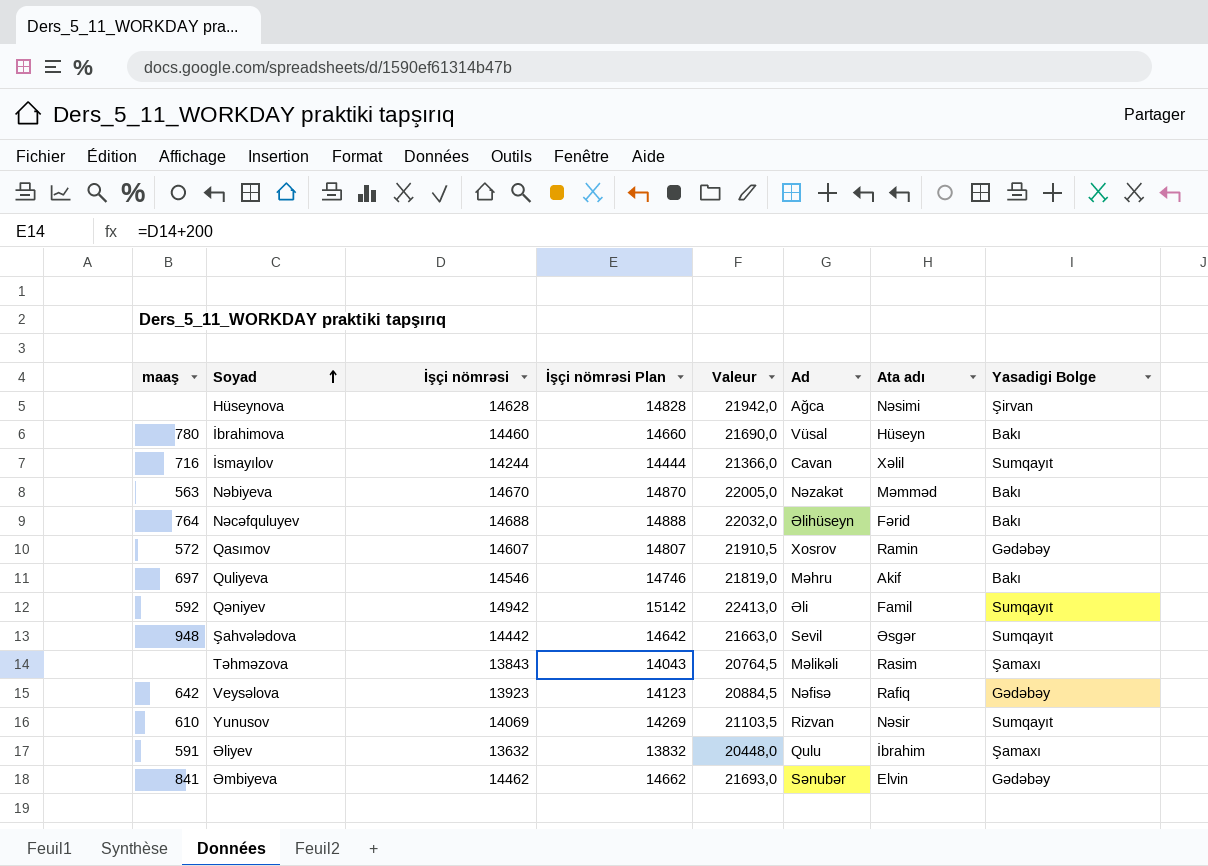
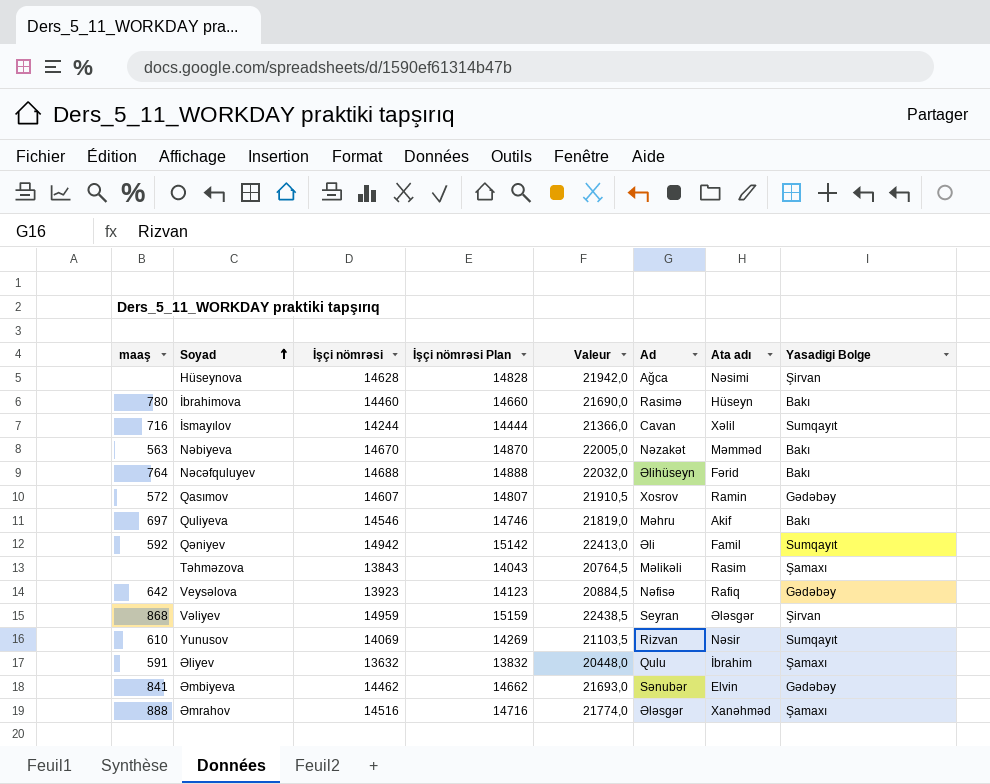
row Şahvələdova: 948 | 14442 | 14642 | 21663,0 | Sevil | Əsgər | Sumqayıt -> none
İbrahimova | Ad: Vüsal -> Rasimə
row Vəliyev: none -> 868 | 14959 | 15159 | 22438,5 | Seyran | Ələsgər | Şirvan
row Əmrahov: none -> 888 | 14516 | 14716 | 21774,0 | Ələsgər | Xanəhməd | Şamaxı

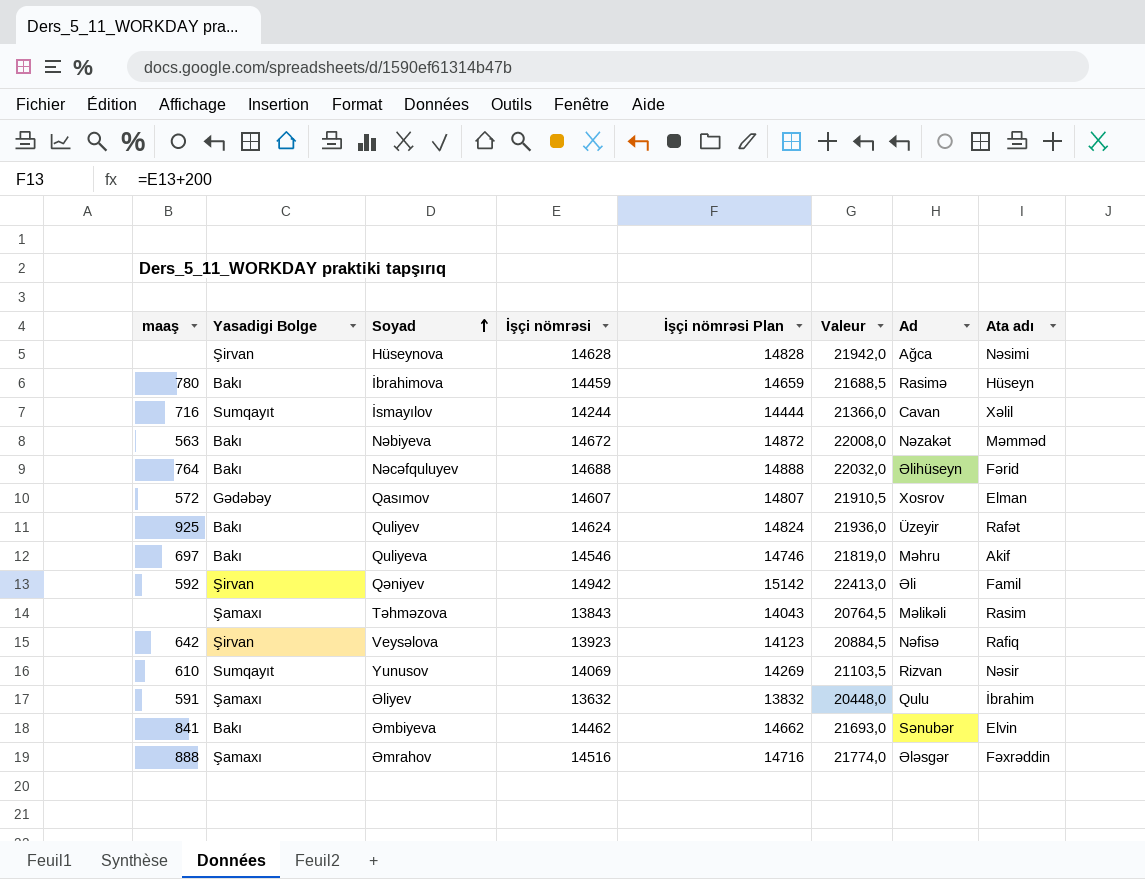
column Yasadigi Bolge | position: 8 -> 2
row Vəliyev: 868 | 14959 | 15159 | 22438,5 | Seyran | Ələsgər | Şirvan -> none
İbrahimova | İşçi nömrəsi: 14460 -> 14459
İbrahimova | İşçi nömrəsi Plan: 14660 -> 14659
İbrahimova | Valeur: 21690,0 -> 21688,5
Nəbiyeva | İşçi nömrəsi: 14670 -> 14672
Nəbiyeva | İşçi nömrəsi Plan: 14870 -> 14872
Nəbiyeva | Valeur: 22005,0 -> 22008,0
Qasımov | Ata adı: Ramin -> Elman
row Quliyev: none -> 925 | Bakı | 14624 | 14824 | 21936,0 | Üzeyir | Rafət
Qəniyev | Yasadigi Bolge: Sumqayıt -> Şirvan
Veysəlova | Yasadigi Bolge: Gədəbəy -> Şirvan
Əmbiyeva | Yasadigi Bolge: Gədəbəy -> Bakı
Əmrahov | Ata adı: Xanəhməd -> Fəxrəddin

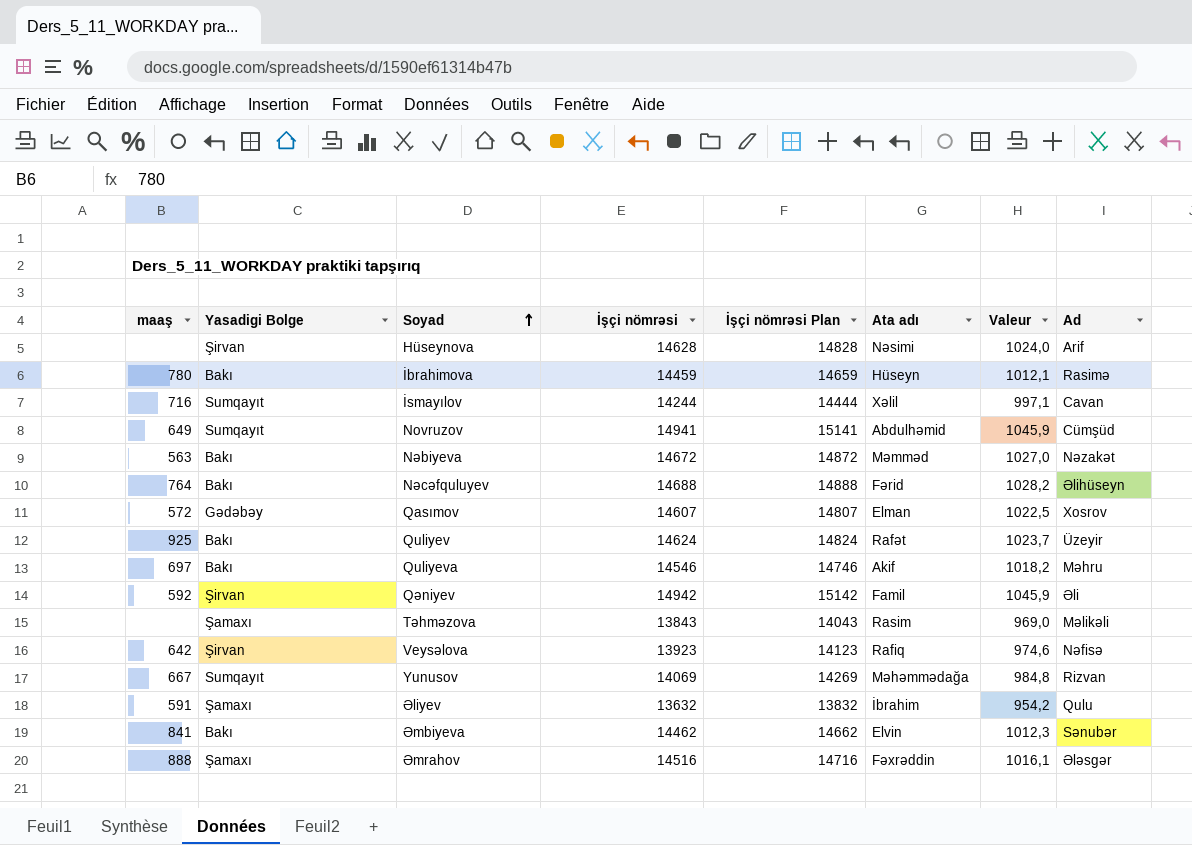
column Ata adı | position: 8 -> 6
column Valeur | formula: [İşçi nömrəsi] * 1,5 -> [İşçi nömrəsi] * 0,07
Hüseynova | Ad: Ağca -> Arif
row Novruzov: none -> 649 | Sumqayıt | 14941 | 15141 | Abdulhəmid | 1045,9 | Cümşüd
Yunusov | maaş: 610 -> 667
Yunusov | Ata adı: Nəsir -> Məhəmmədağa

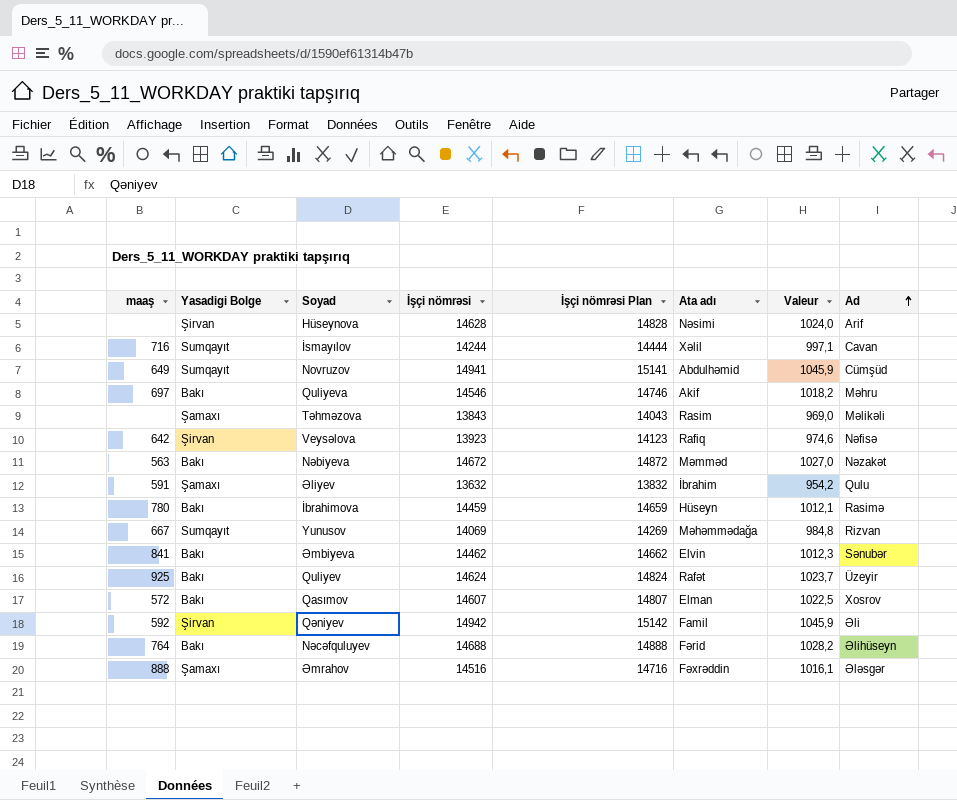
row order: Soyad ascending -> Ad ascending
Qasımov | Yasadigi Bolge: Gədəbəy -> Bakı

